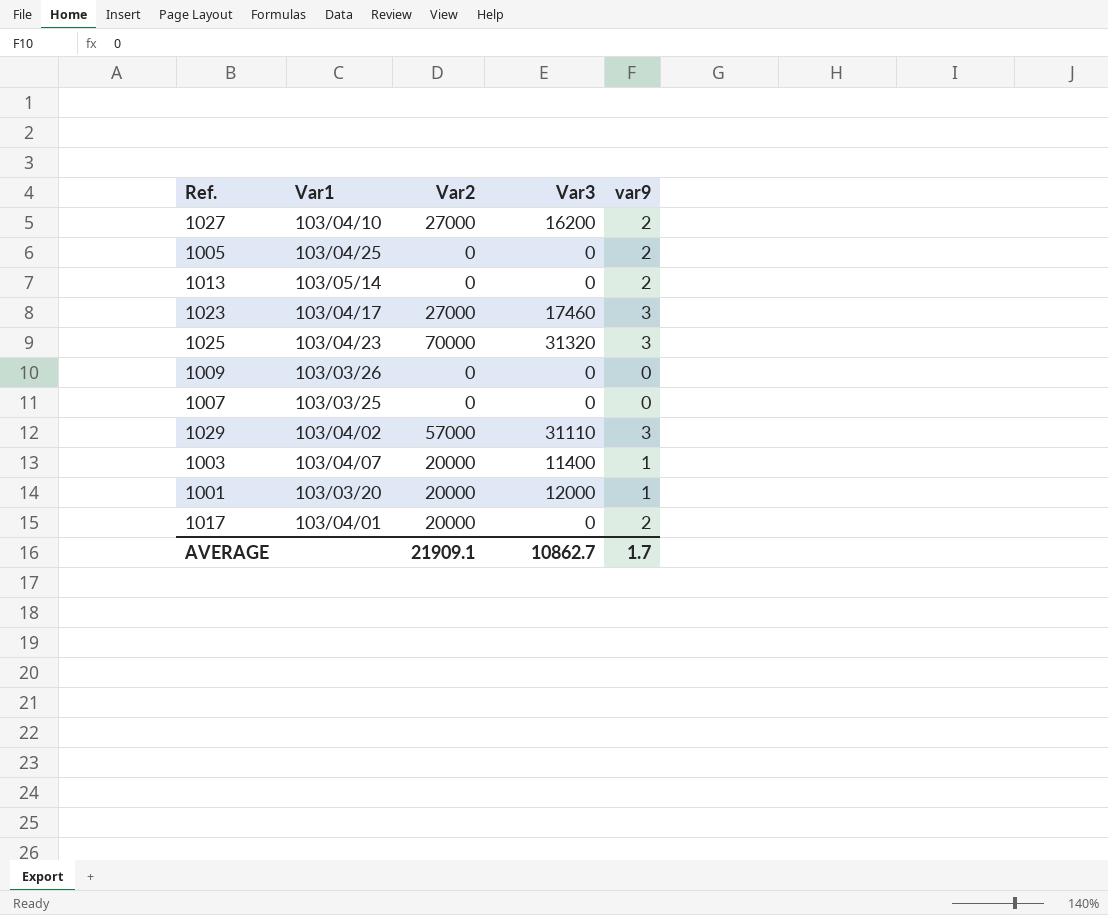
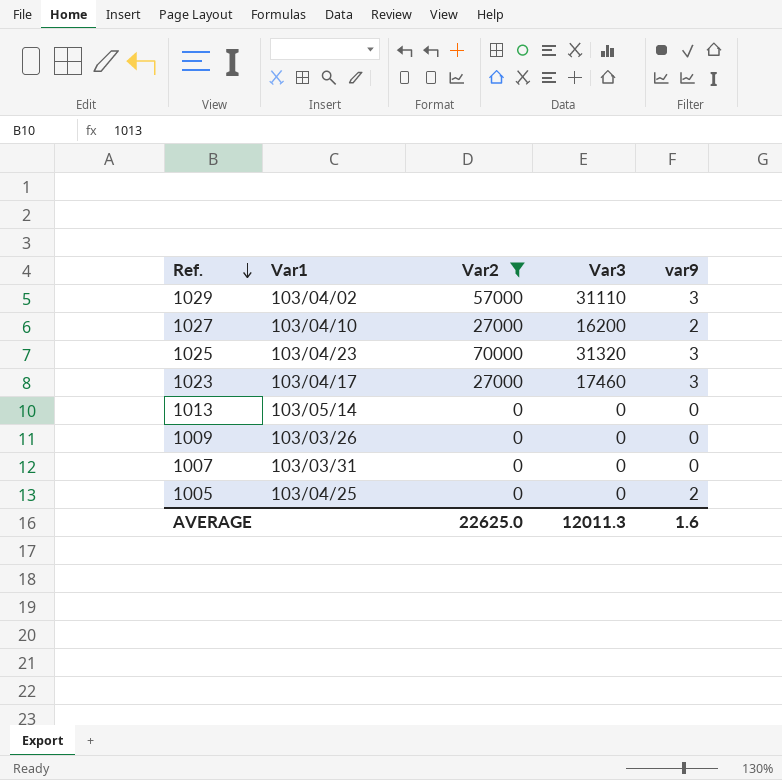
filter: none -> Var2 != 20000
row order: none -> Ref. descending
1013 | var9: 2 -> 0
1007 | Var1: 103/03/25 -> 103/03/31
AVERAGE | Var2: 21909.1 -> 22625.0
AVERAGE | Var3: 10862.7 -> 12011.3
AVERAGE | var9: 1.7 -> 1.6

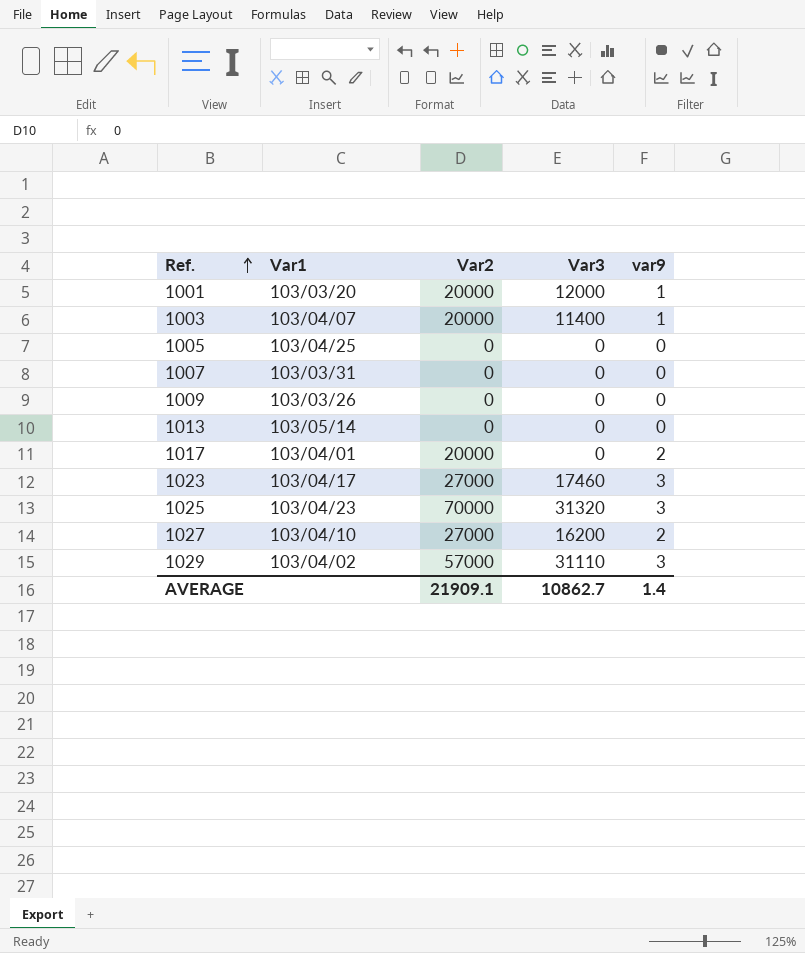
filter: Var2 != 20000 -> none
row order: Ref. descending -> Ref. ascending
1005 | var9: 2 -> 0
AVERAGE | Var2: 22625.0 -> 21909.1
AVERAGE | Var3: 12011.3 -> 10862.7
AVERAGE | var9: 1.6 -> 1.4

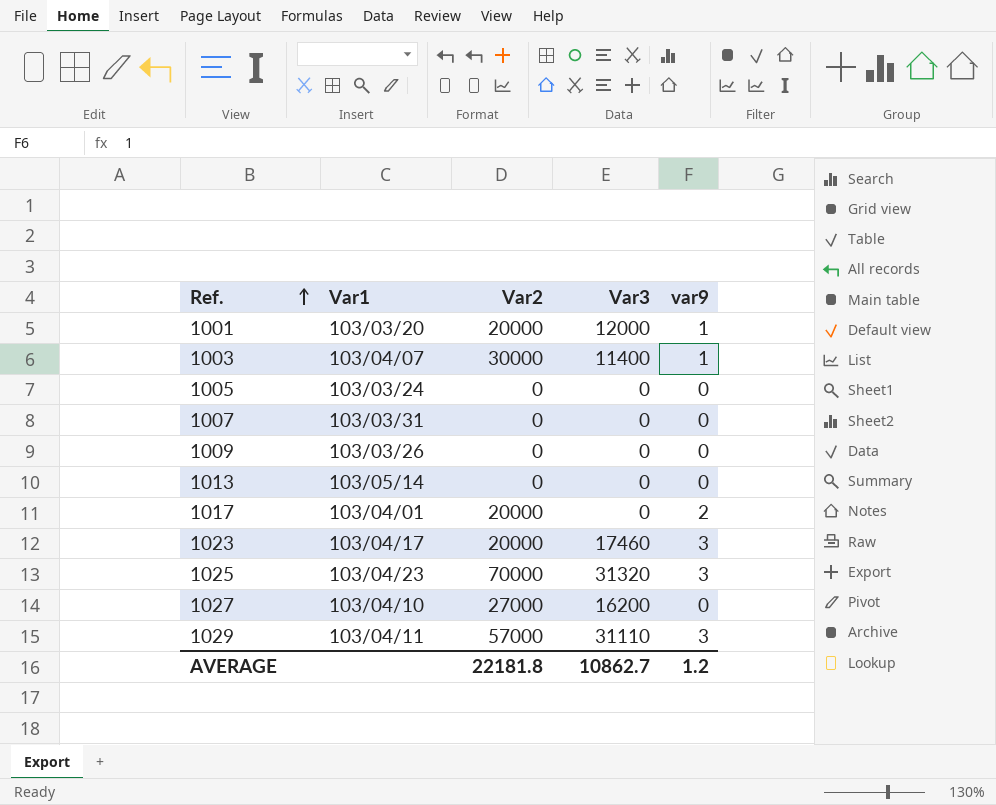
1003 | Var2: 20000 -> 30000
1005 | Var1: 103/04/25 -> 103/03/24
1023 | Var2: 27000 -> 20000
1027 | var9: 2 -> 0
1029 | Var1: 103/04/02 -> 103/04/11
AVERAGE | Var2: 21909.1 -> 22181.8
AVERAGE | var9: 1.4 -> 1.2

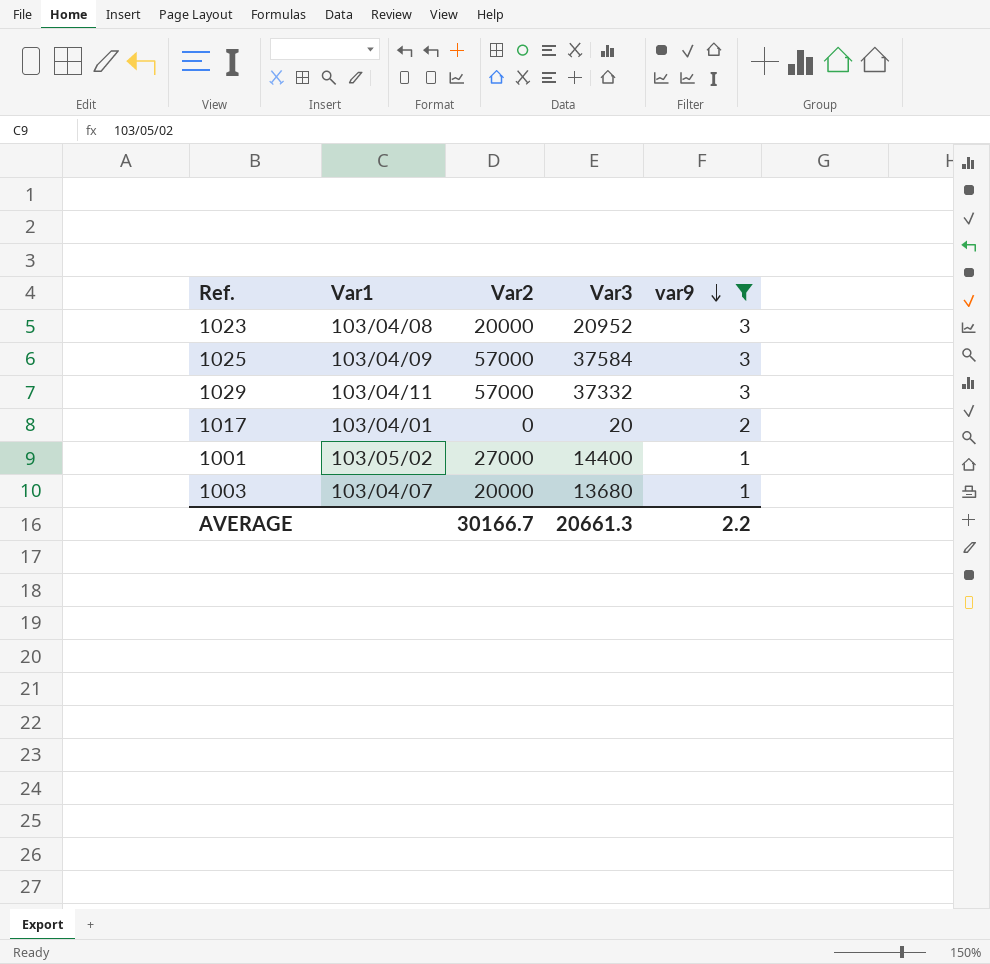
filter: none -> var9 != 0
row order: Ref. ascending -> var9 descending
1023 | Var1: 103/04/17 -> 103/04/08
1023 | Var3: 17460 -> 20952
1025 | Var1: 103/04/23 -> 103/04/09
1025 | Var2: 70000 -> 57000
1025 | Var3: 31320 -> 37584
1029 | Var3: 31110 -> 37332
1017 | Var2: 20000 -> 0
1017 | Var3: 0 -> 20
1001 | Var1: 103/03/20 -> 103/05/02
1001 | Var2: 20000 -> 27000
1001 | Var3: 12000 -> 14400
1003 | Var2: 30000 -> 20000
1003 | Var3: 11400 -> 13680
AVERAGE | Var2: 22181.8 -> 30166.7
AVERAGE | Var3: 10862.7 -> 20661.3
AVERAGE | var9: 1.2 -> 2.2

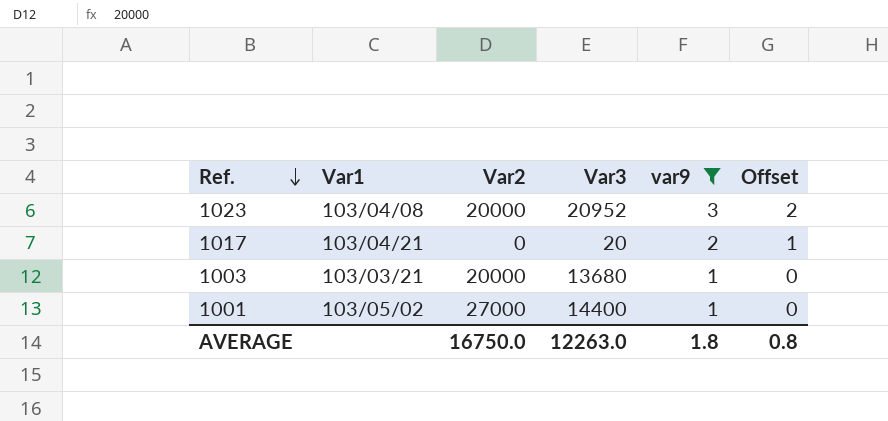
row order: var9 descending -> Ref. descending
column Offset | formula: none -> [var9] - 1
row 1025: 103/04/09 | 57000 | 37584 | 3 -> none
row 1029: 103/04/11 | 57000 | 37332 | 3 -> none
1017 | Var1: 103/04/01 -> 103/04/21
1003 | Var1: 103/04/07 -> 103/03/21
AVERAGE | Var2: 30166.7 -> 16750.0
AVERAGE | Var3: 20661.3 -> 12263.0
AVERAGE | var9: 2.2 -> 1.8

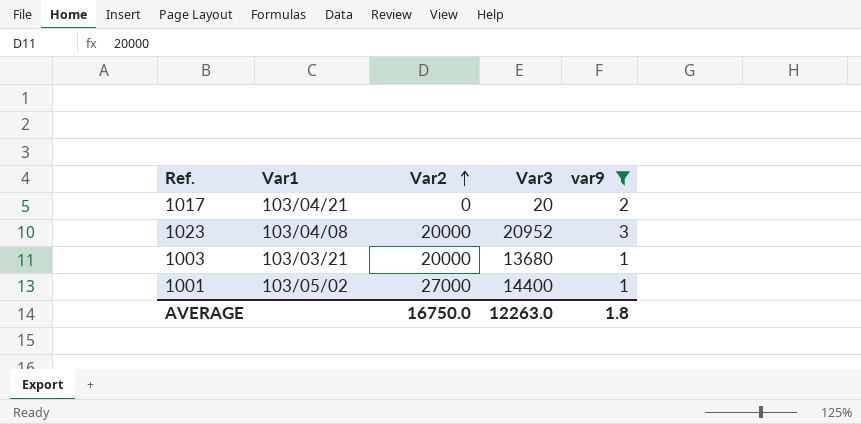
row order: Ref. descending -> Var2 ascending
column Offset | formula: [var9] - 1 -> none

